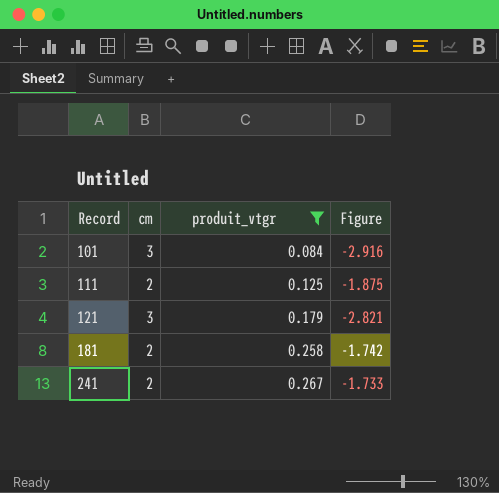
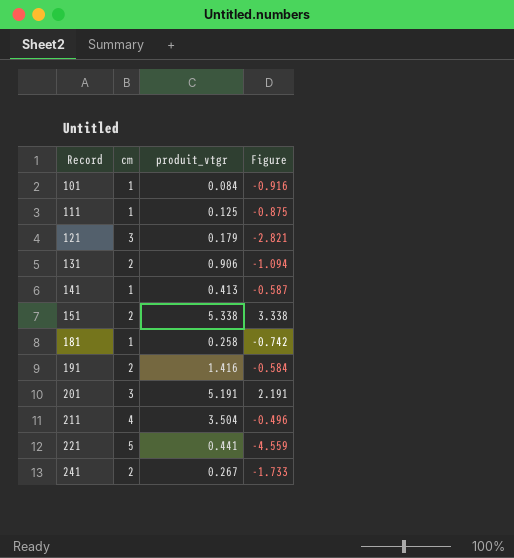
filter: produit_vtgr <= 0.267 -> none
101 | cm: 3 -> 1
101 | Figure: -2.916 -> -0.916
111 | cm: 2 -> 1
111 | Figure: -1.875 -> -0.875
181 | cm: 2 -> 1
181 | Figure: -1.742 -> -0.742

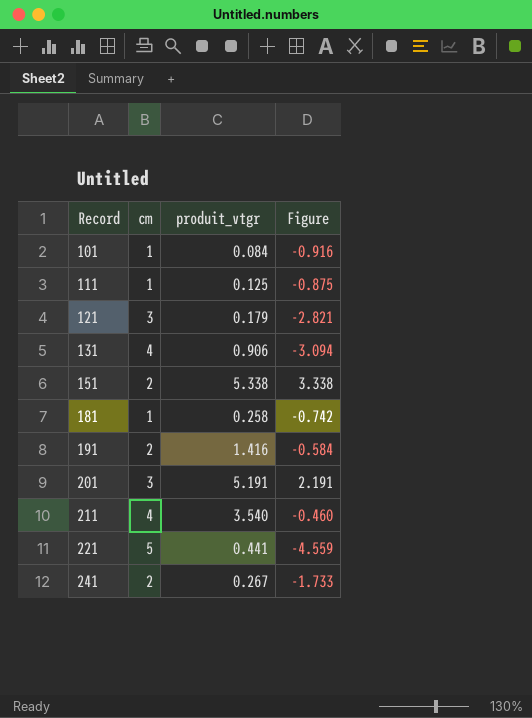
row 141: 1 | 0.413 | -0.587 -> none
131 | cm: 2 -> 4
131 | Figure: -1.094 -> -3.094
211 | produit_vtgr: 3.504 -> 3.540
211 | Figure: -0.496 -> -0.460

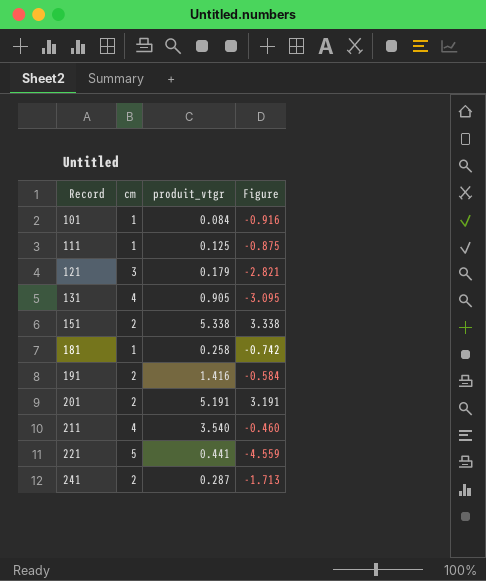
131 | produit_vtgr: 0.906 -> 0.905
131 | Figure: -3.094 -> -3.095
201 | cm: 3 -> 2
201 | Figure: 2.191 -> 3.191
241 | produit_vtgr: 0.267 -> 0.287
241 | Figure: -1.733 -> -1.713

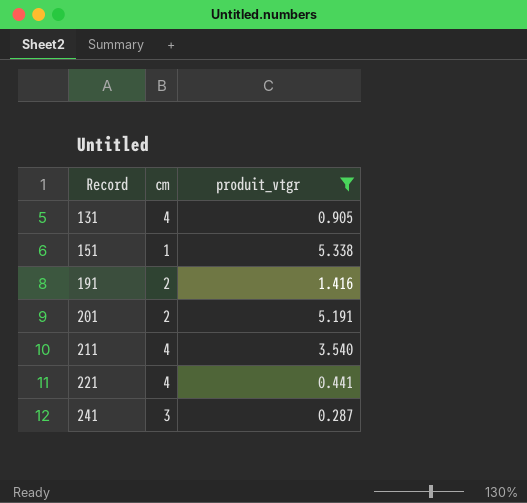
filter: none -> produit_vtgr >= 0.287
column Figure | formula: [produit_vtgr] - [cm] -> none
151 | cm: 2 -> 1
221 | cm: 5 -> 4
241 | cm: 2 -> 3

